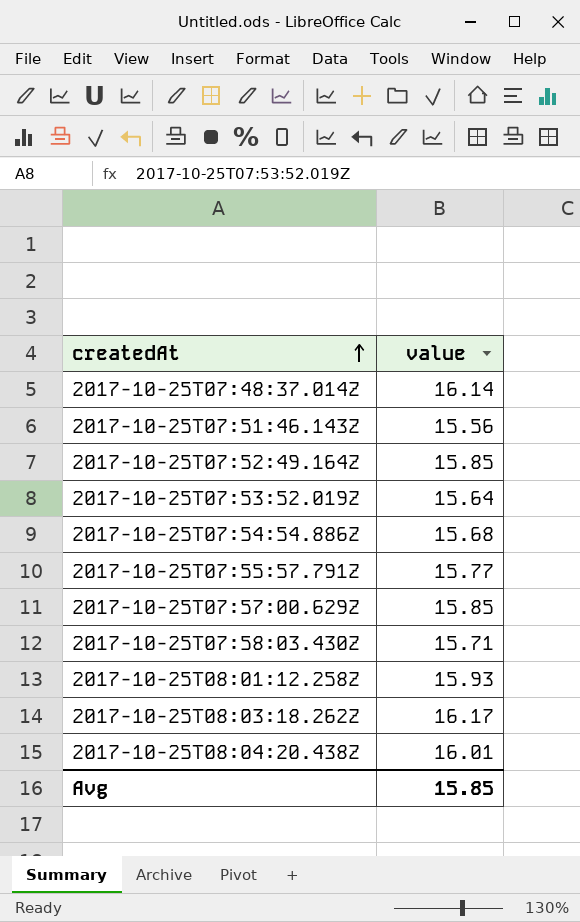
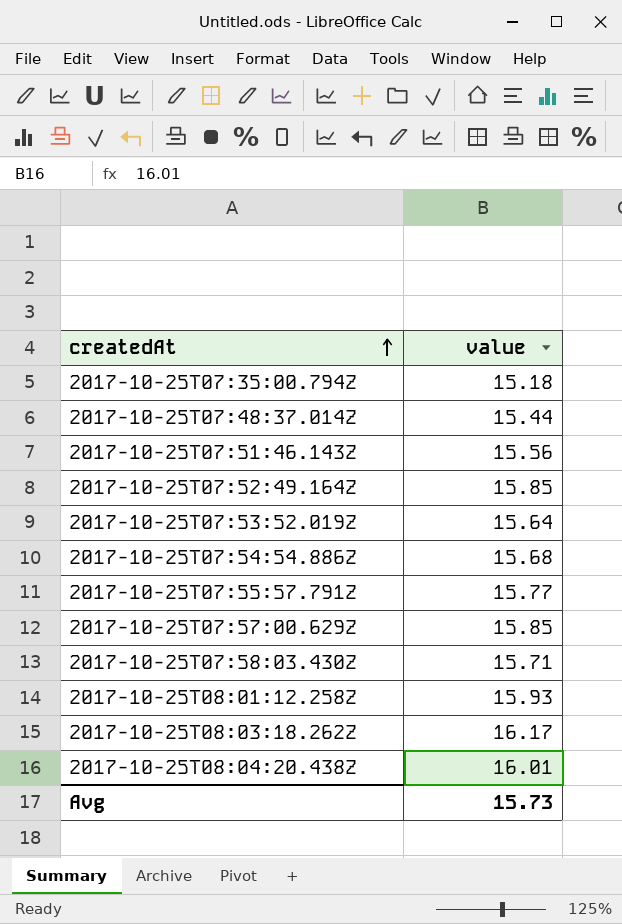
row 2017-10-25T07:35:00.794Z: none -> 15.18
2017-10-25T07:48:37.014Z | value: 16.14 -> 15.44
Avg | value: 15.85 -> 15.73

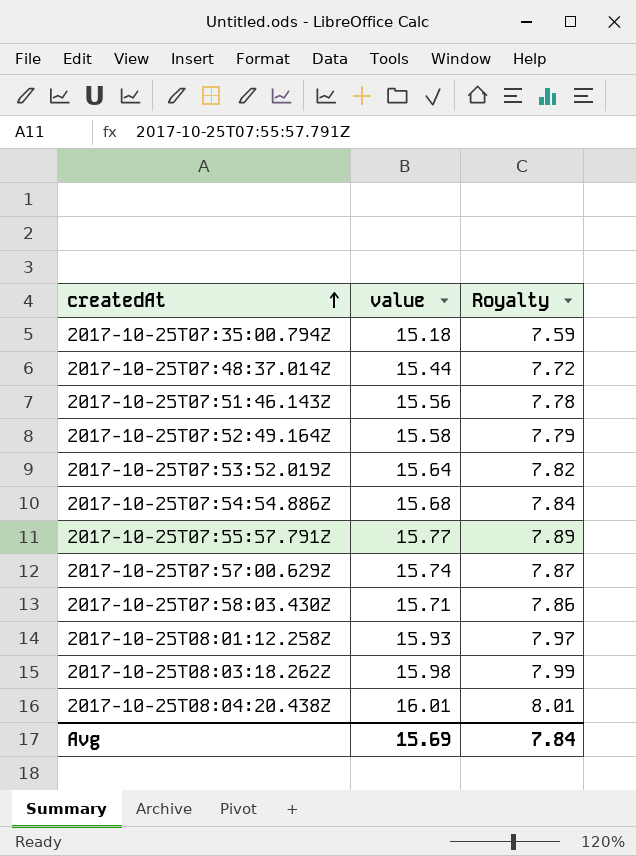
column Royalty | formula: none -> [value] * 0.5
2017-10-25T07:52:49.164Z | value: 15.85 -> 15.58
2017-10-25T07:57:00.629Z | value: 15.85 -> 15.74
2017-10-25T08:03:18.262Z | value: 16.17 -> 15.98
Avg | value: 15.73 -> 15.69

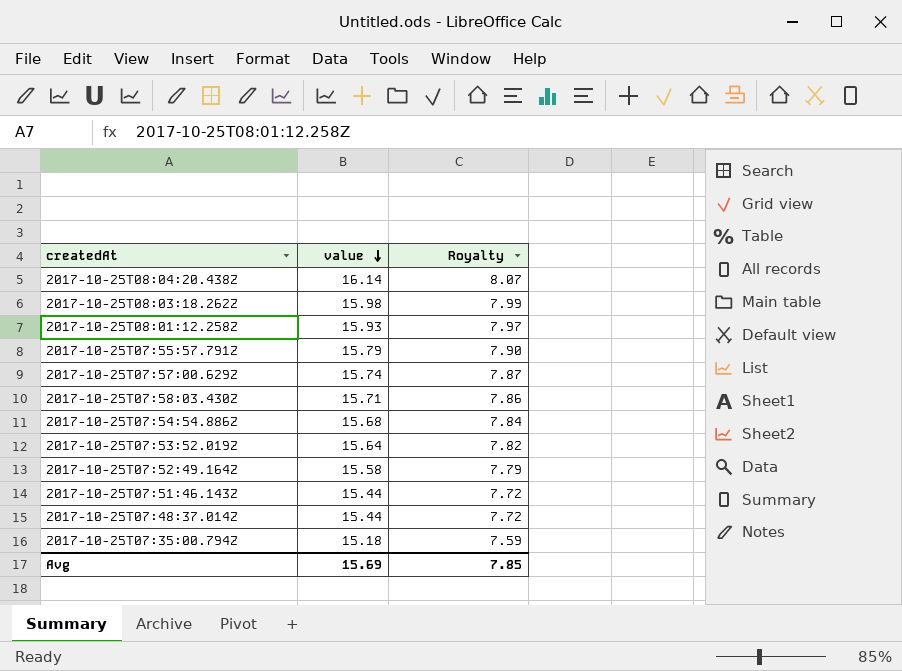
row order: createdAt ascending -> value descending
2017-10-25T08:04:20.438Z | value: 16.01 -> 16.14
2017-10-25T08:04:20.438Z | Royalty: 8.01 -> 8.07
2017-10-25T07:55:57.791Z | value: 15.77 -> 15.79
2017-10-25T07:55:57.791Z | Royalty: 7.89 -> 7.90
2017-10-25T07:51:46.143Z | value: 15.56 -> 15.44
2017-10-25T07:51:46.143Z | Royalty: 7.78 -> 7.72
Avg | Royalty: 7.84 -> 7.85

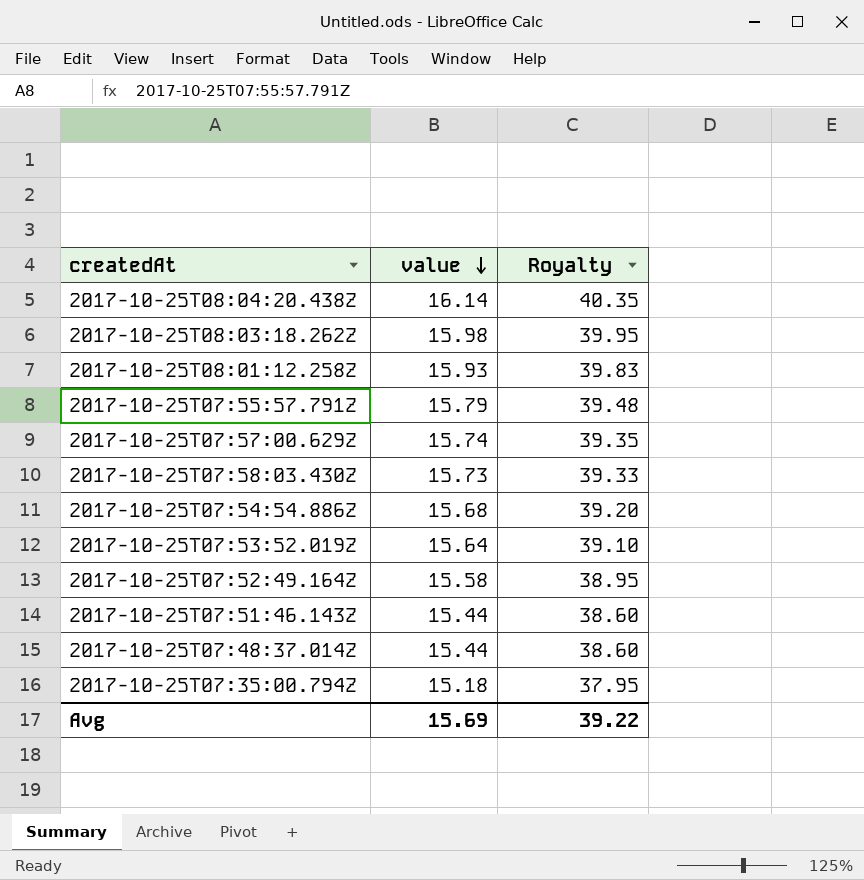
column Royalty | formula: [value] * 0.5 -> [value] * 2.5
2017-10-25T07:58:03.430Z | value: 15.71 -> 15.73
Avg | Royalty: 7.85 -> 39.22

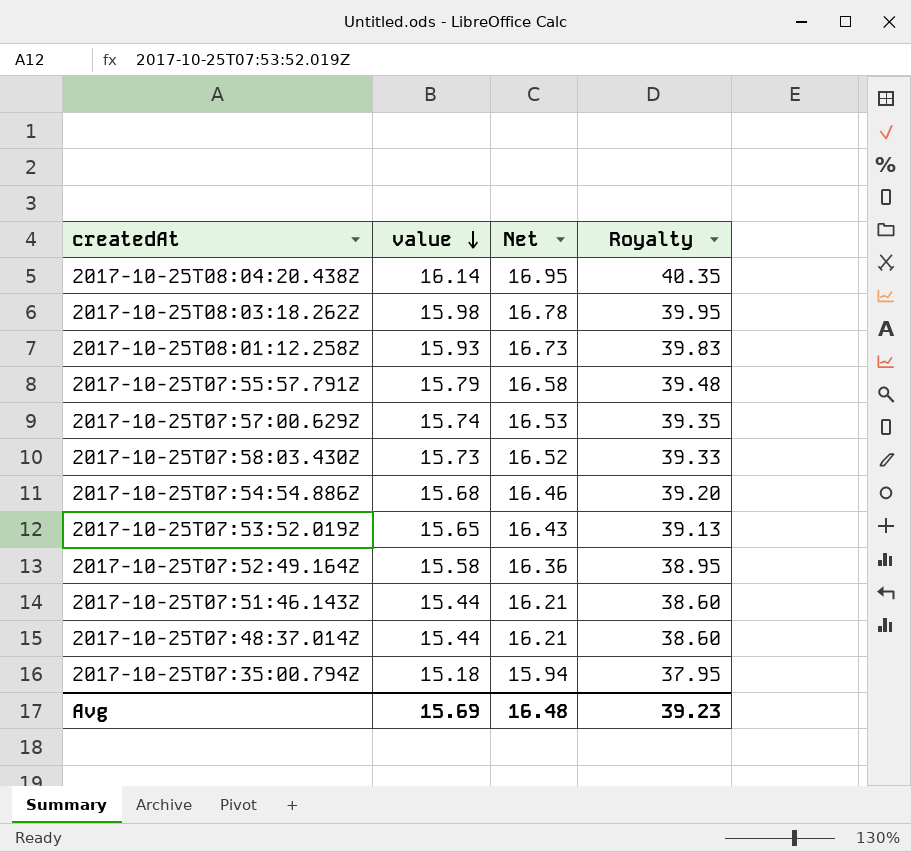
column Net | formula: none -> [value] * 1.05
2017-10-25T07:53:52.019Z | value: 15.64 -> 15.65
2017-10-25T07:53:52.019Z | Royalty: 39.10 -> 39.13
Avg | Royalty: 39.22 -> 39.23

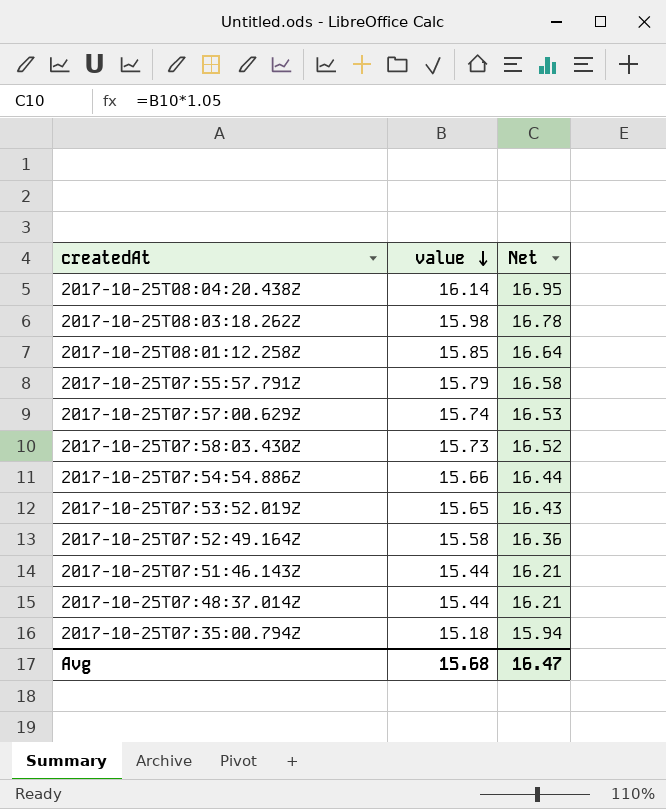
column Royalty | formula: [value] * 2.5 -> none
2017-10-25T08:01:12.258Z | value: 15.93 -> 15.85
2017-10-25T08:01:12.258Z | Net: 16.73 -> 16.64
2017-10-25T07:54:54.886Z | value: 15.68 -> 15.66
2017-10-25T07:54:54.886Z | Net: 16.46 -> 16.44
Avg | value: 15.69 -> 15.68
Avg | Net: 16.48 -> 16.47

